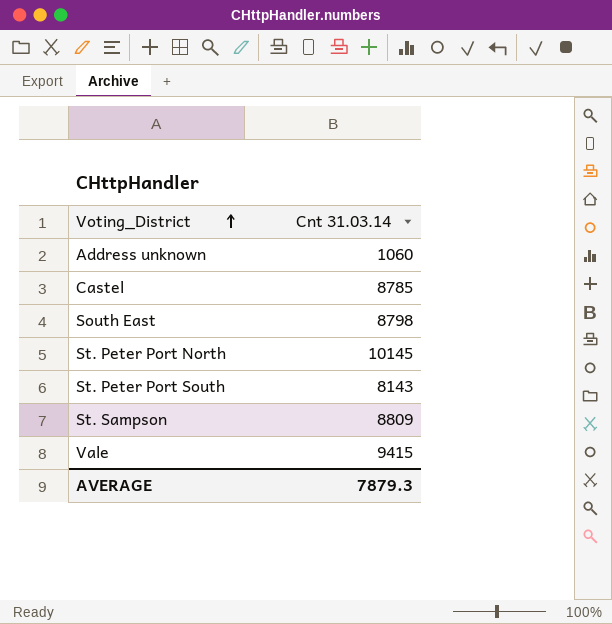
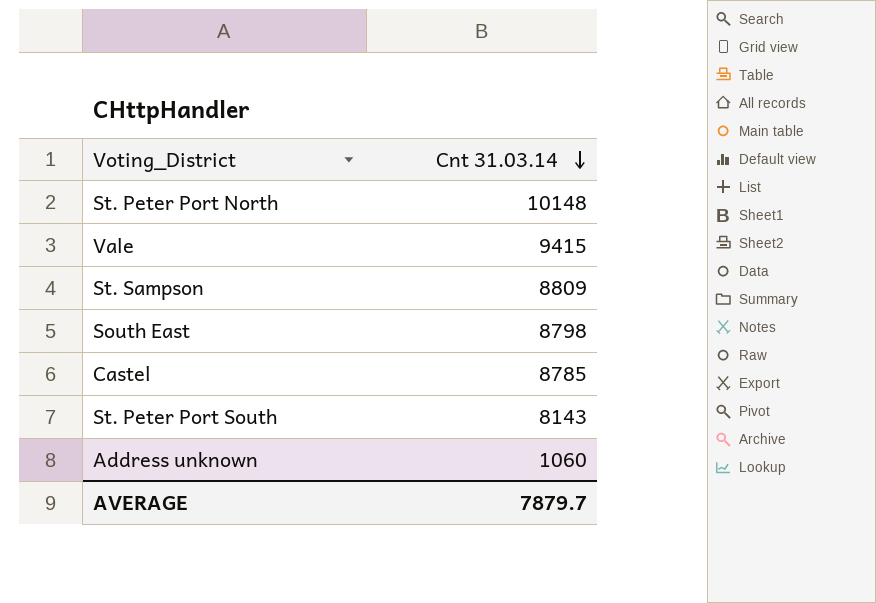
row order: Voting_District ascending -> Cnt 31.03.14 descending
St. Peter Port North | Cnt 31.03.14: 10145 -> 10148
AVERAGE | Cnt 31.03.14: 7879.3 -> 7879.7

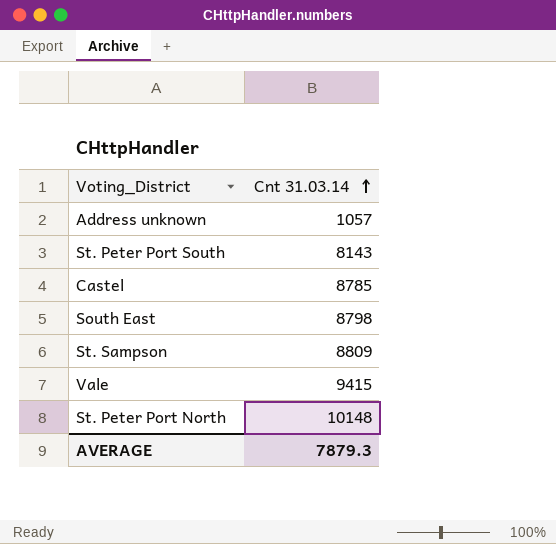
row order: Cnt 31.03.14 descending -> Cnt 31.03.14 ascending
Address unknown | Cnt 31.03.14: 1060 -> 1057
AVERAGE | Cnt 31.03.14: 7879.7 -> 7879.3

